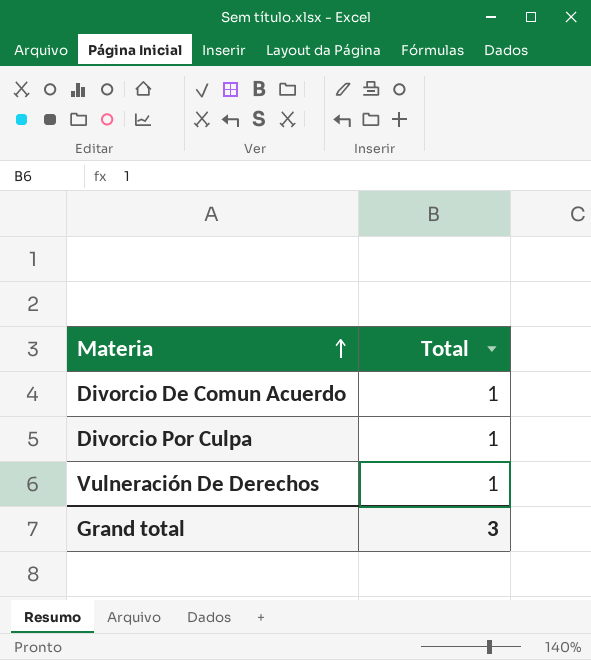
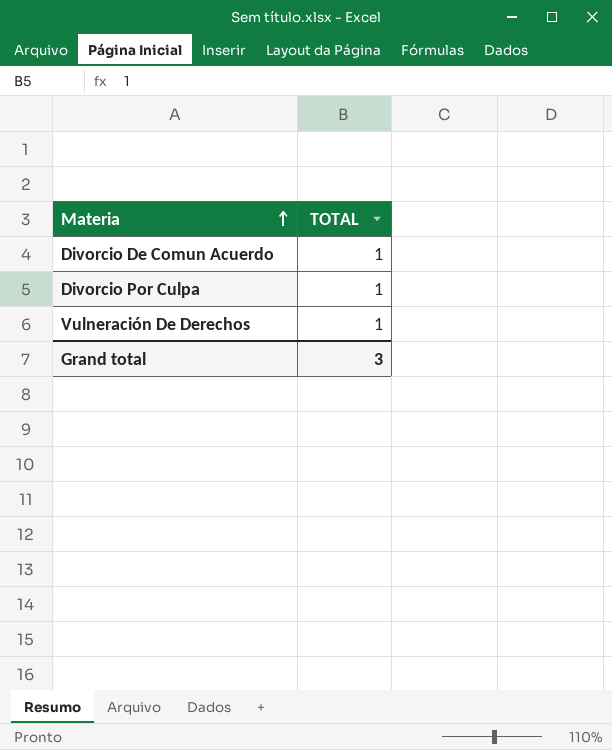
column name: Total -> TOTAL

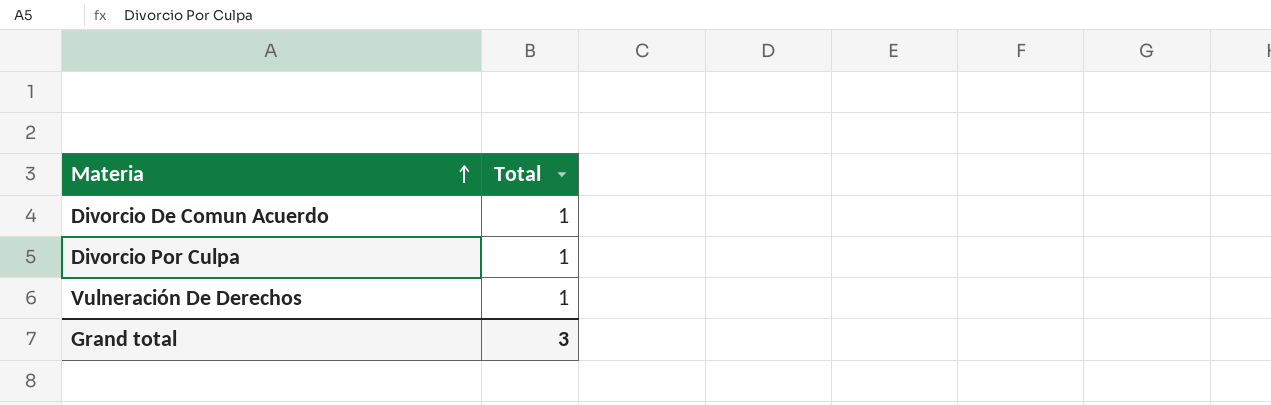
column name: TOTAL -> Total

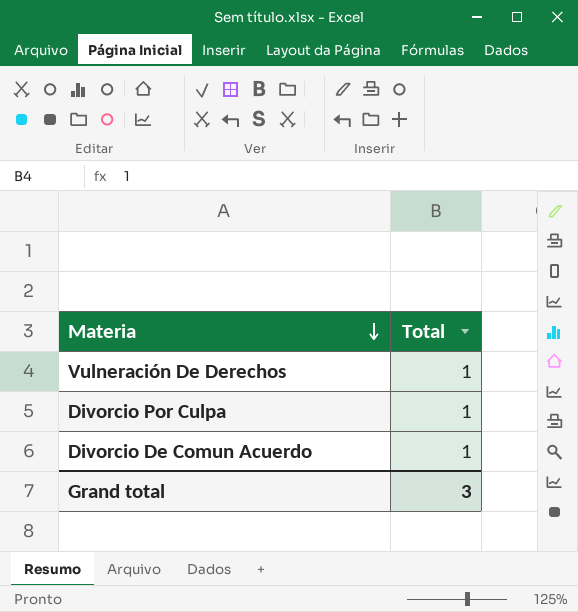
row order: Materia ascending -> Materia descending

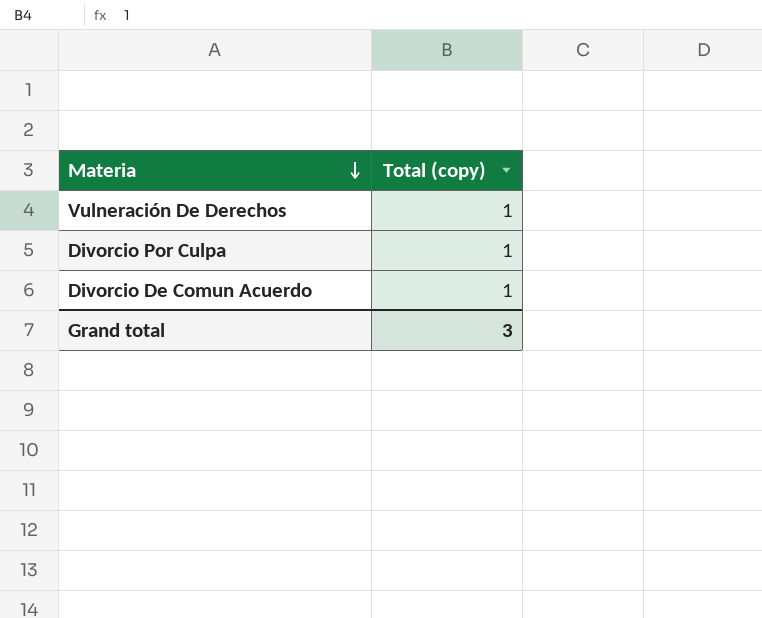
column name: Total -> Total (copy)

